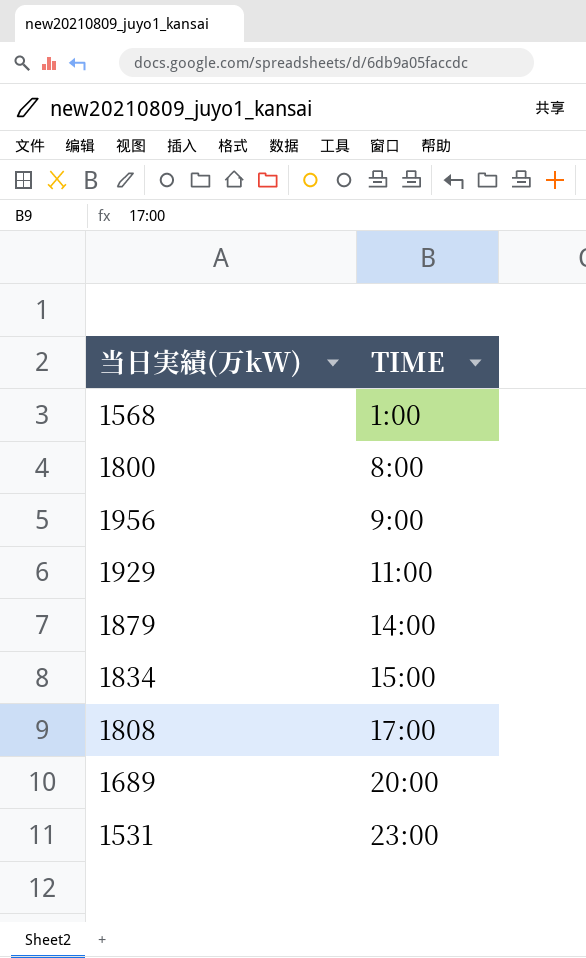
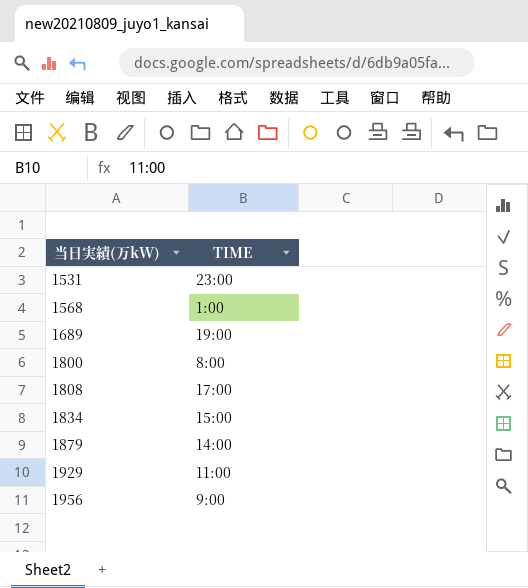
row order: TIME ascending -> 当日実績(万kW) ascending
1689 | TIME: 20:00 -> 19:00

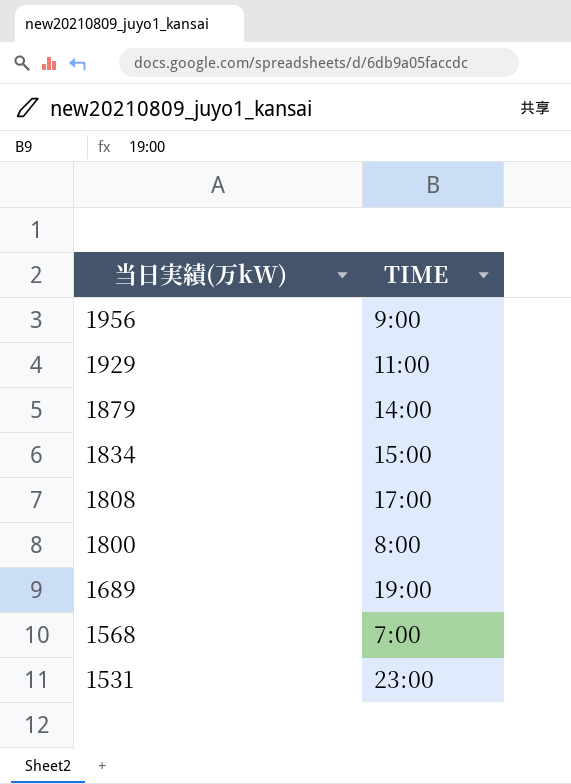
row order: 当日実績(万kW) ascending -> 当日実績(万kW) descending
1568 | TIME: 1:00 -> 7:00

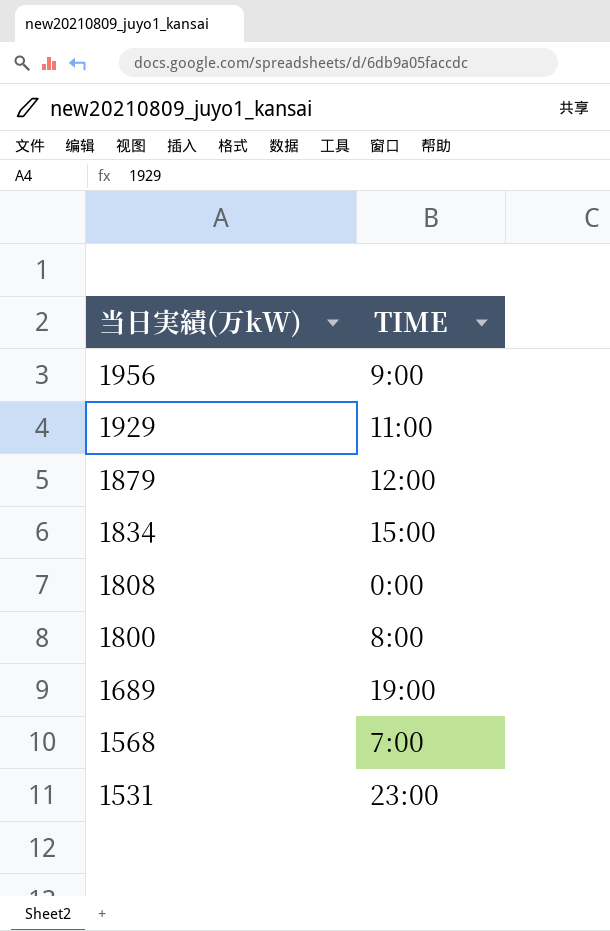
1879 | TIME: 14:00 -> 12:00
1808 | TIME: 17:00 -> 0:00

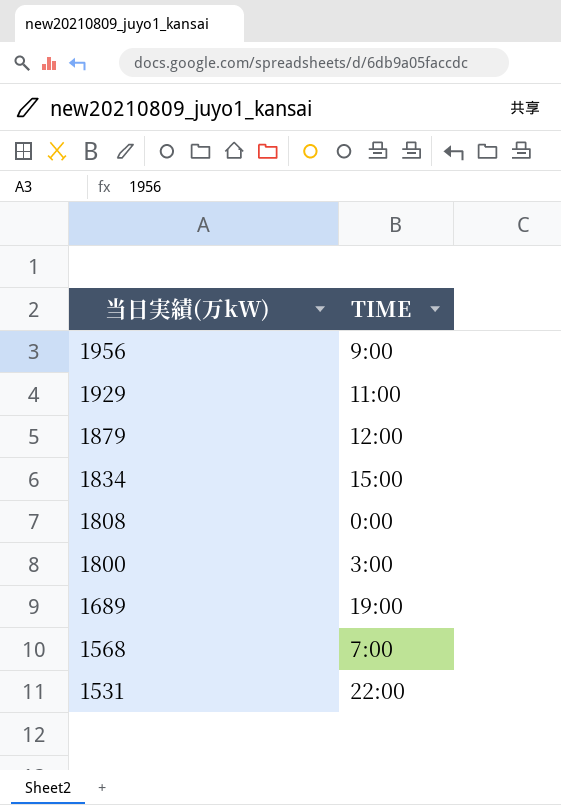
1800 | TIME: 8:00 -> 3:00
1531 | TIME: 23:00 -> 22:00

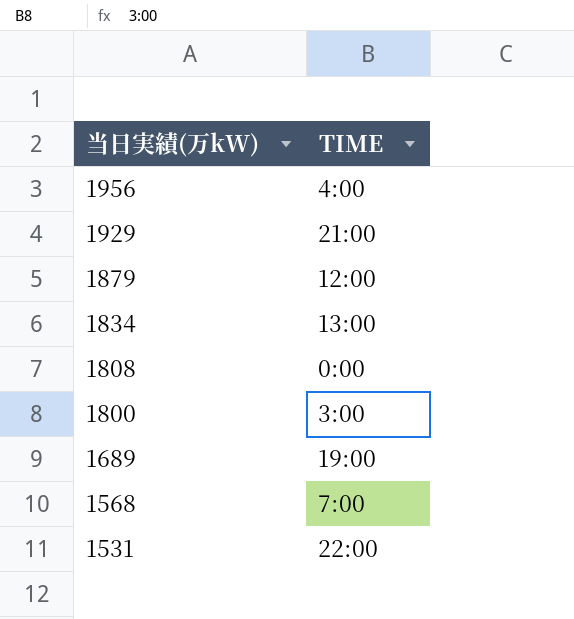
1956 | TIME: 9:00 -> 4:00
1929 | TIME: 11:00 -> 21:00
1834 | TIME: 15:00 -> 13:00

